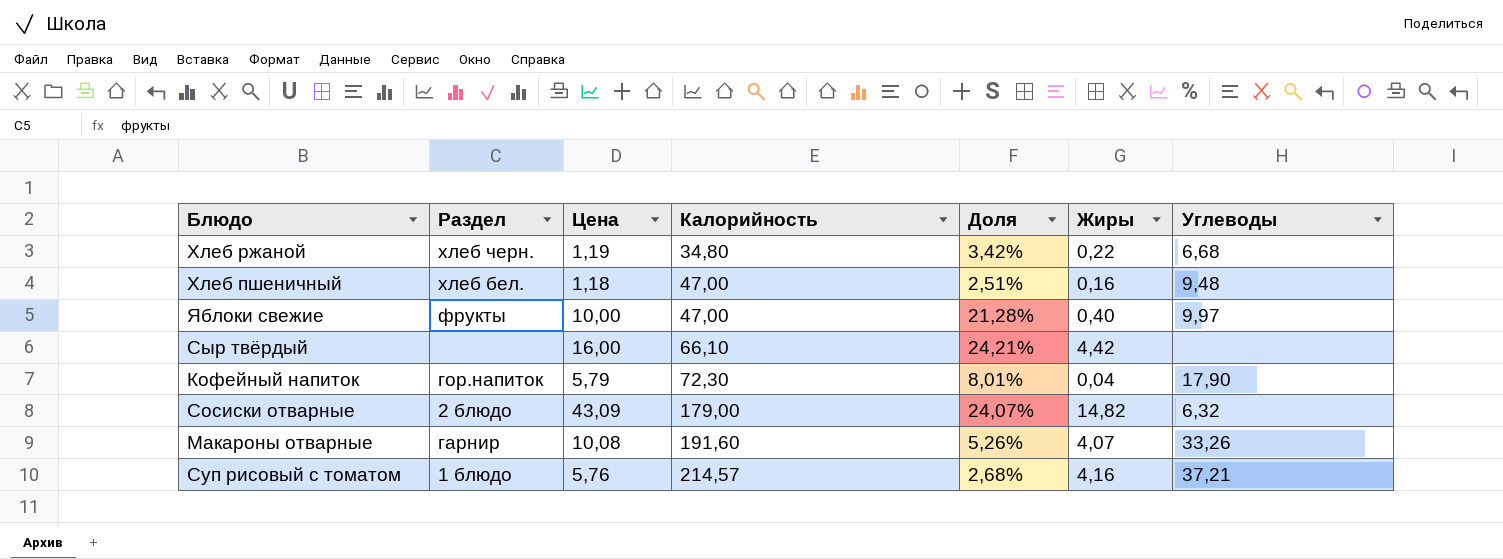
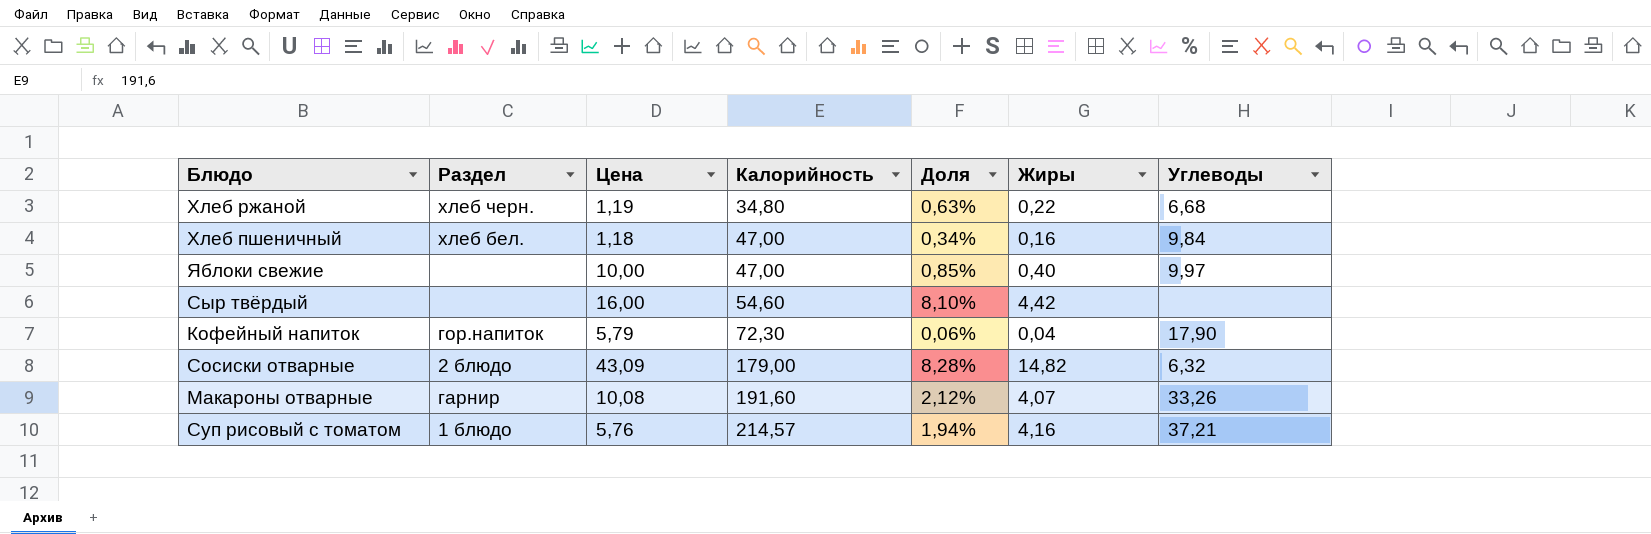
column Доля | formula: [Цена] / [Калорийность] -> [Жиры] / [Калорийность]
Хлеб пшеничный | Углеводы: 9,48 -> 9,84
Яблоки свежие | Раздел: фрукты -> none
Сыр твёрдый | Калорийность: 66,10 -> 54,60

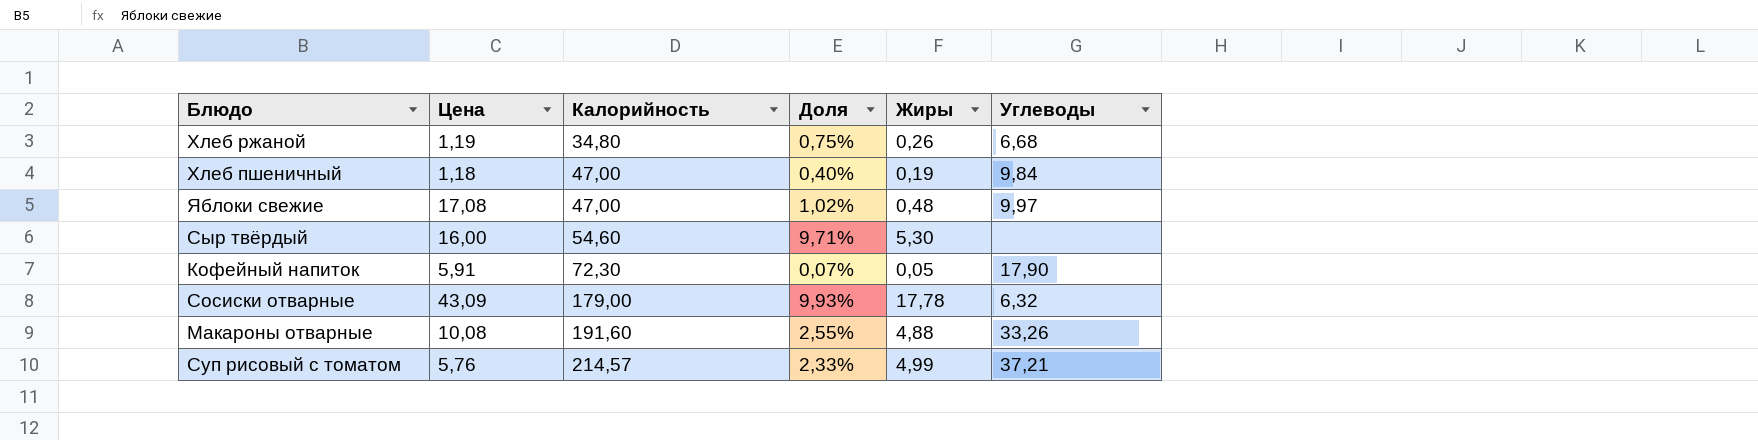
column Раздел | position: 2 -> none
Хлеб ржаной | Доля: 0,63% -> 0,75%
Хлеб ржаной | Жиры: 0,22 -> 0,26
Хлеб пшеничный | Доля: 0,34% -> 0,40%
Хлеб пшеничный | Жиры: 0,16 -> 0,19
Яблоки свежие | Цена: 10,00 -> 17,08
Яблоки свежие | Доля: 0,85% -> 1,02%
Яблоки свежие | Жиры: 0,40 -> 0,48
Сыр твёрдый | Доля: 8,10% -> 9,71%
Сыр твёрдый | Жиры: 4,42 -> 5,30
Кофейный напиток | Цена: 5,79 -> 5,91
Кофейный напиток | Доля: 0,06% -> 0,07%
Кофейный напиток | Жиры: 0,04 -> 0,05
Сосиски отварные | Доля: 8,28% -> 9,93%
Сосиски отварные | Жиры: 14,82 -> 17,78
Макароны отварные | Доля: 2,12% -> 2,55%
Макароны отварные | Жиры: 4,07 -> 4,88
Суп рисовый с томатом | Доля: 1,94% -> 2,33%
Суп рисовый с томатом | Жиры: 4,16 -> 4,99

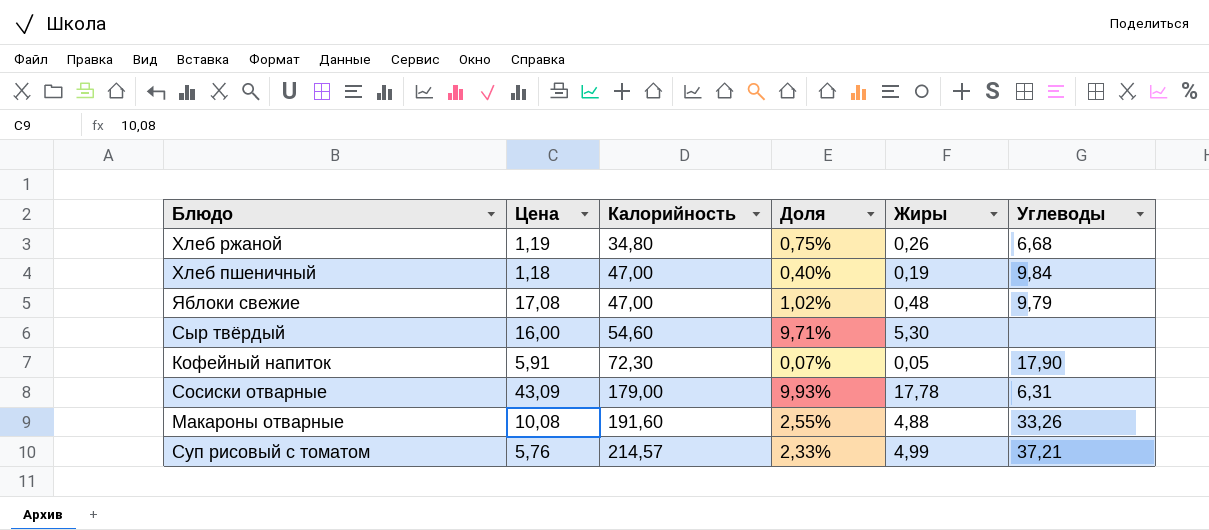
Яблоки свежие | Углеводы: 9,97 -> 9,79
Сосиски отварные | Углеводы: 6,32 -> 6,31

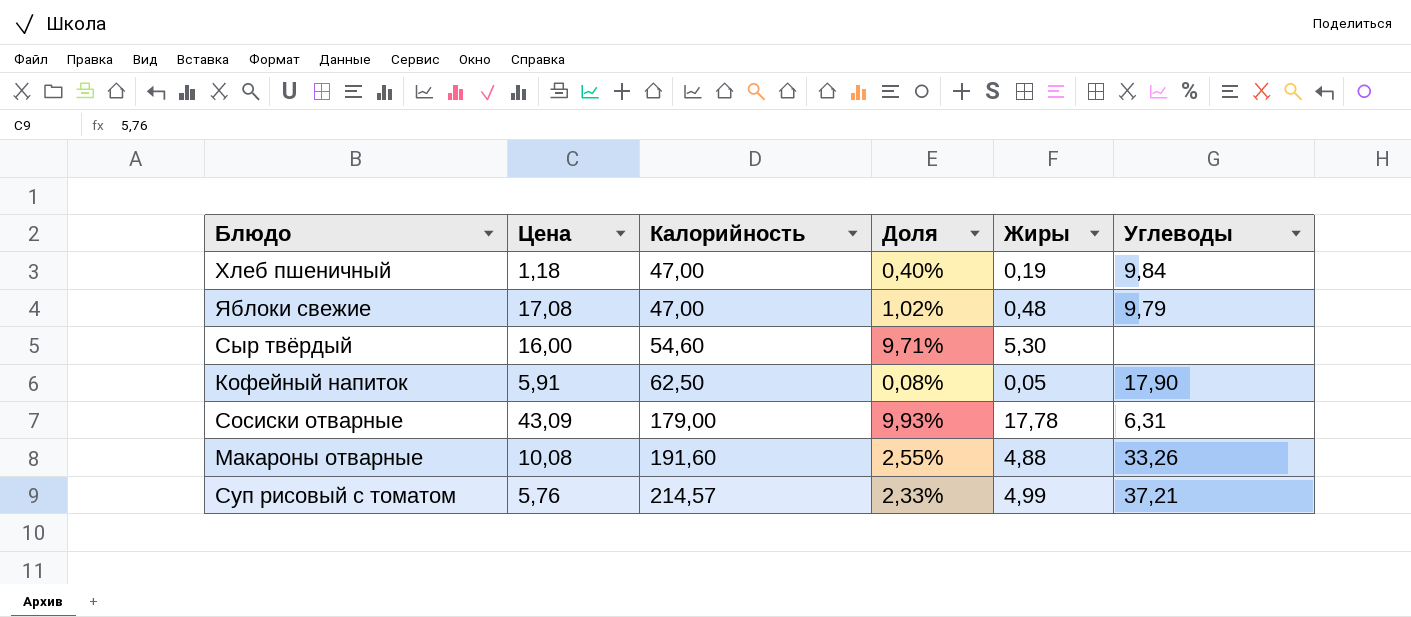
row Хлеб ржаной: 1,19 | 34,80 | 0,75% | 0,26 | 6,68 -> none
Кофейный напиток | Калорийность: 72,30 -> 62,50
Кофейный напиток | Доля: 0,07% -> 0,08%

